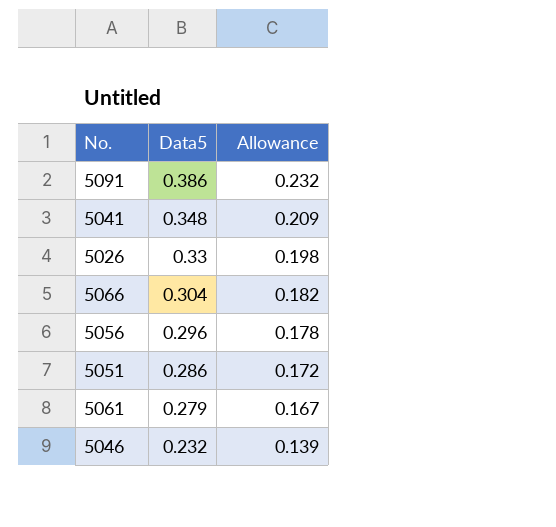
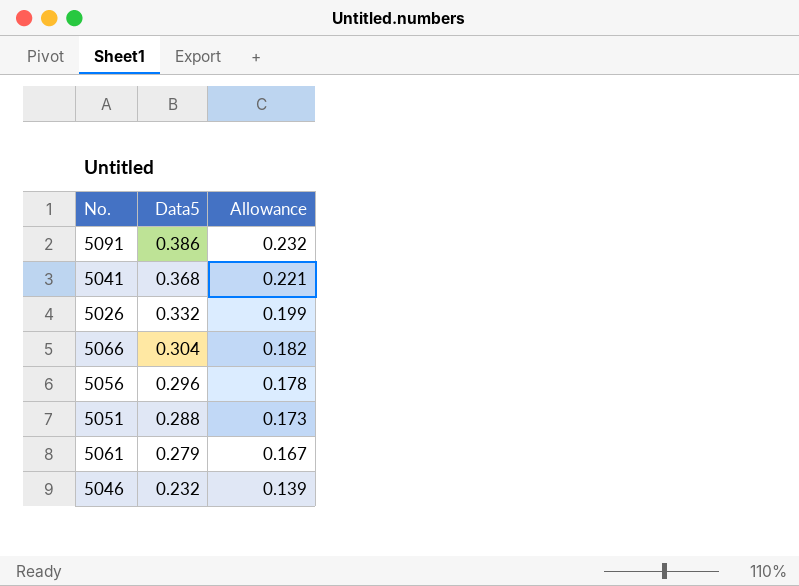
5041 | Data5: 0.348 -> 0.368
5041 | Allowance: 0.209 -> 0.221
5026 | Data5: 0.33 -> 0.332
5026 | Allowance: 0.198 -> 0.199
5051 | Data5: 0.286 -> 0.288
5051 | Allowance: 0.172 -> 0.173

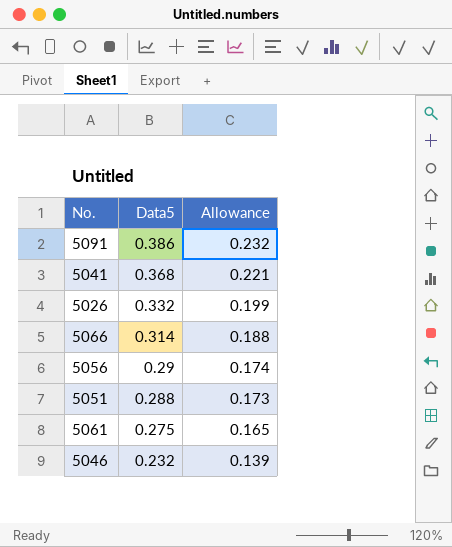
5066 | Data5: 0.304 -> 0.314
5066 | Allowance: 0.182 -> 0.188
5056 | Data5: 0.296 -> 0.29
5056 | Allowance: 0.178 -> 0.174
5061 | Data5: 0.279 -> 0.275
5061 | Allowance: 0.167 -> 0.165

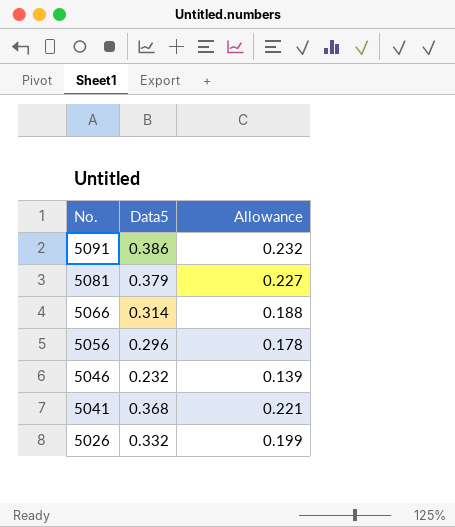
row order: Data5 descending -> No. descending
row 5051: 0.288 | 0.173 -> none
row 5061: 0.275 | 0.165 -> none
row 5081: none -> 0.379 | 0.227
5056 | Data5: 0.29 -> 0.296
5056 | Allowance: 0.174 -> 0.178

